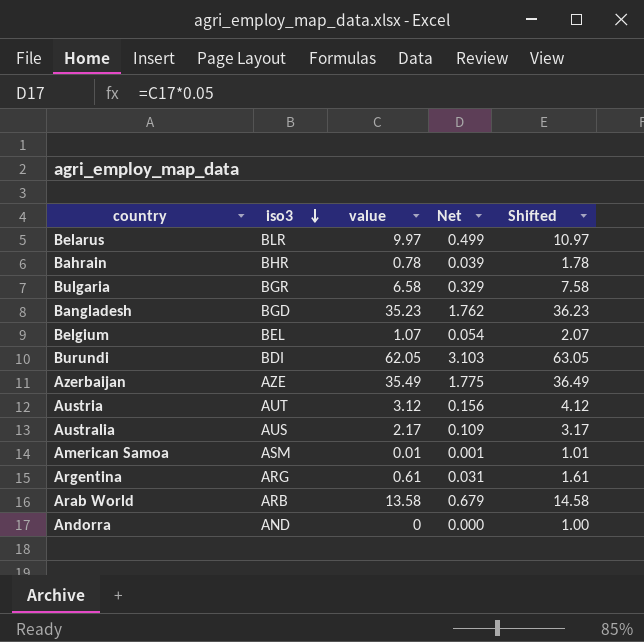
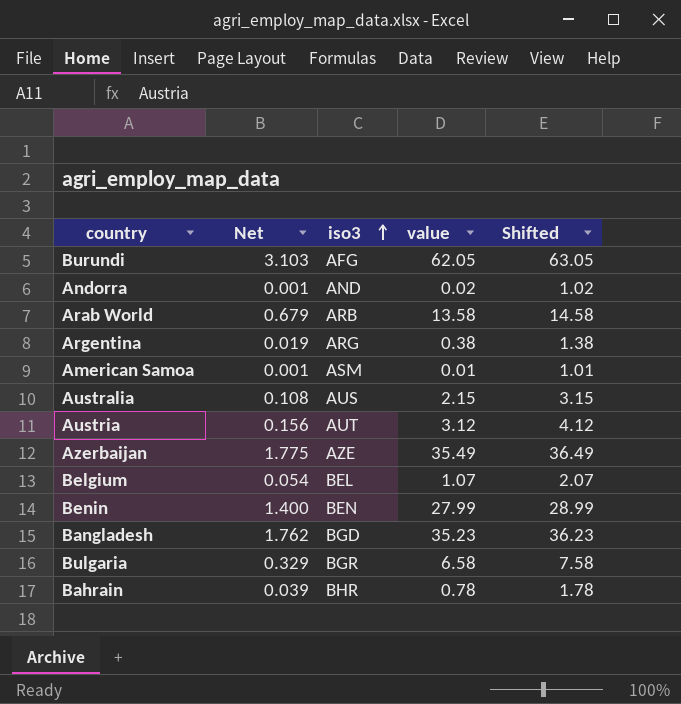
row order: iso3 descending -> iso3 ascending
column Net | position: 4 -> 2
row Belarus: BLR | 9.97 | 0.499 | 10.97 -> none
Burundi | iso3: BDI -> AFG
Andorra | Net: 0.000 -> 0.001
Andorra | value: 0 -> 0.02
Andorra | Shifted: 1.00 -> 1.02
Argentina | Net: 0.031 -> 0.019
Argentina | value: 0.61 -> 0.38
Argentina | Shifted: 1.61 -> 1.38
Australia | Net: 0.109 -> 0.108
Australia | value: 2.17 -> 2.15
Australia | Shifted: 3.17 -> 3.15
row Benin: none -> 1.400 | BEN | 27.99 | 28.99

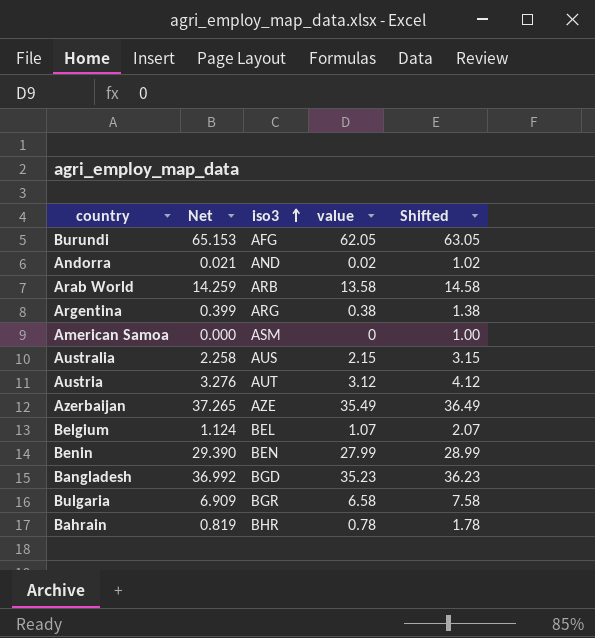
column Net | formula: [value] * 0.05 -> [value] * 1.05
American Samoa | value: 0.01 -> 0
American Samoa | Shifted: 1.01 -> 1.00

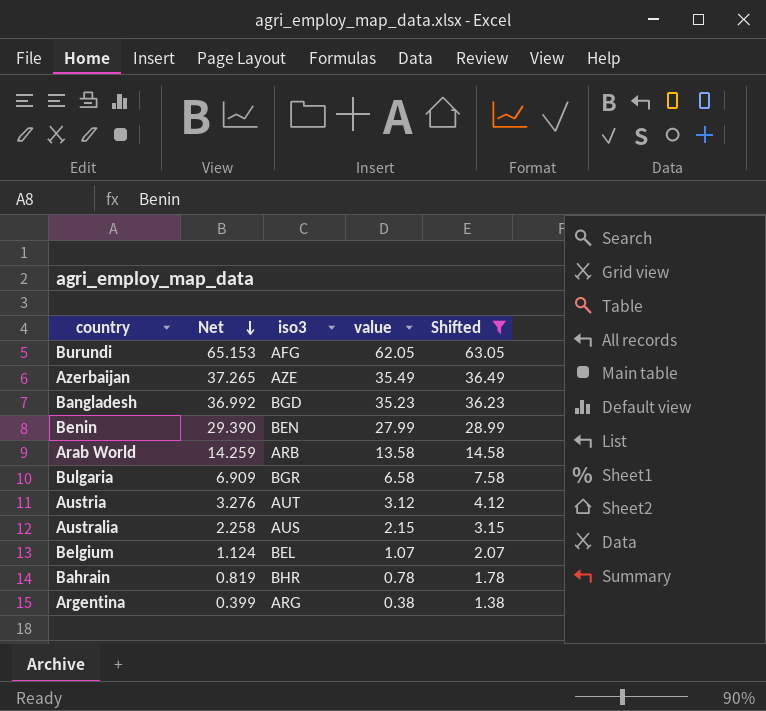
filter: none -> Shifted >= 1.38
row order: iso3 ascending -> Net descending

